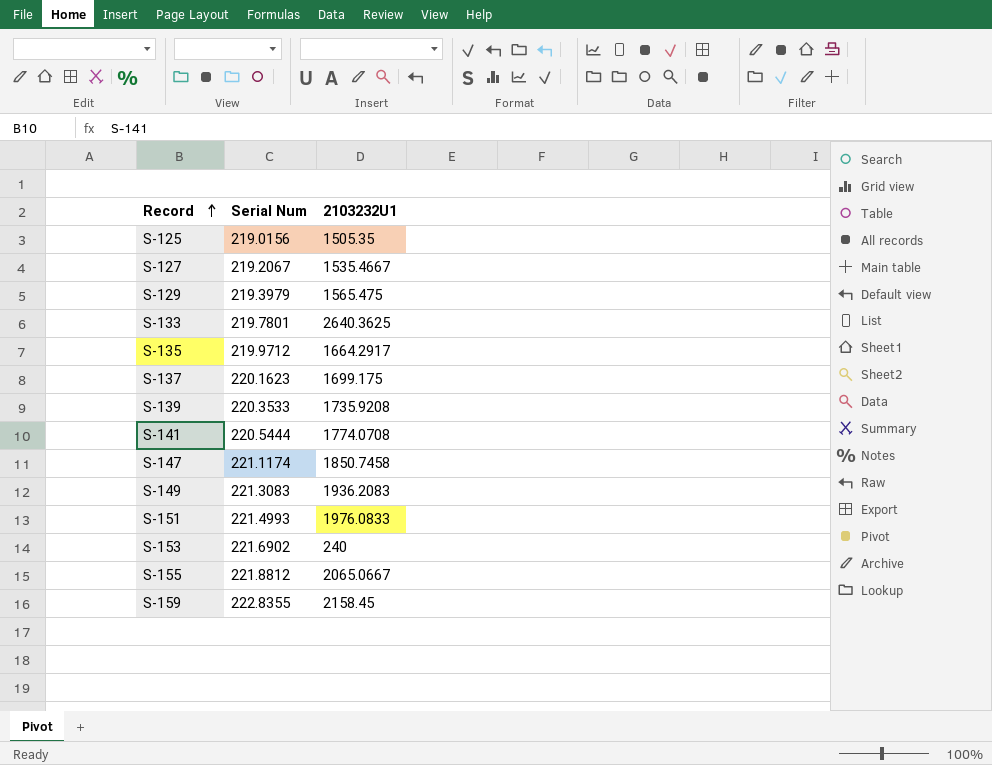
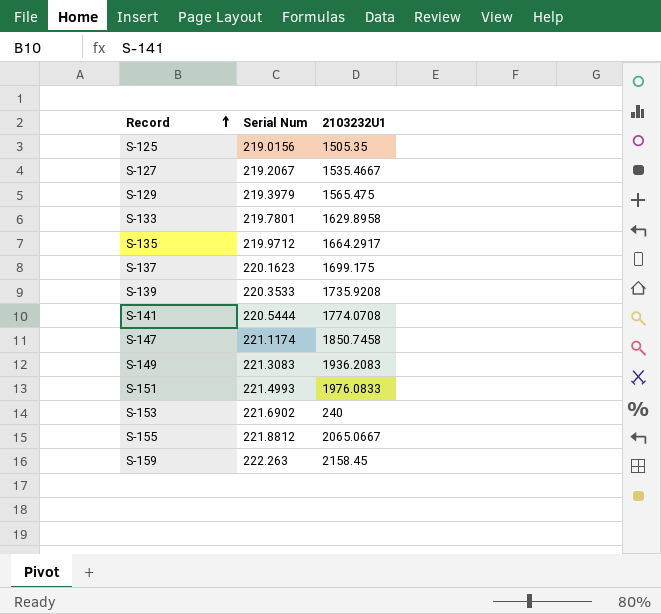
S-133 | 2103232U1: 2640.3625 -> 1629.8958
S-159 | Serial Num: 222.8355 -> 222.263

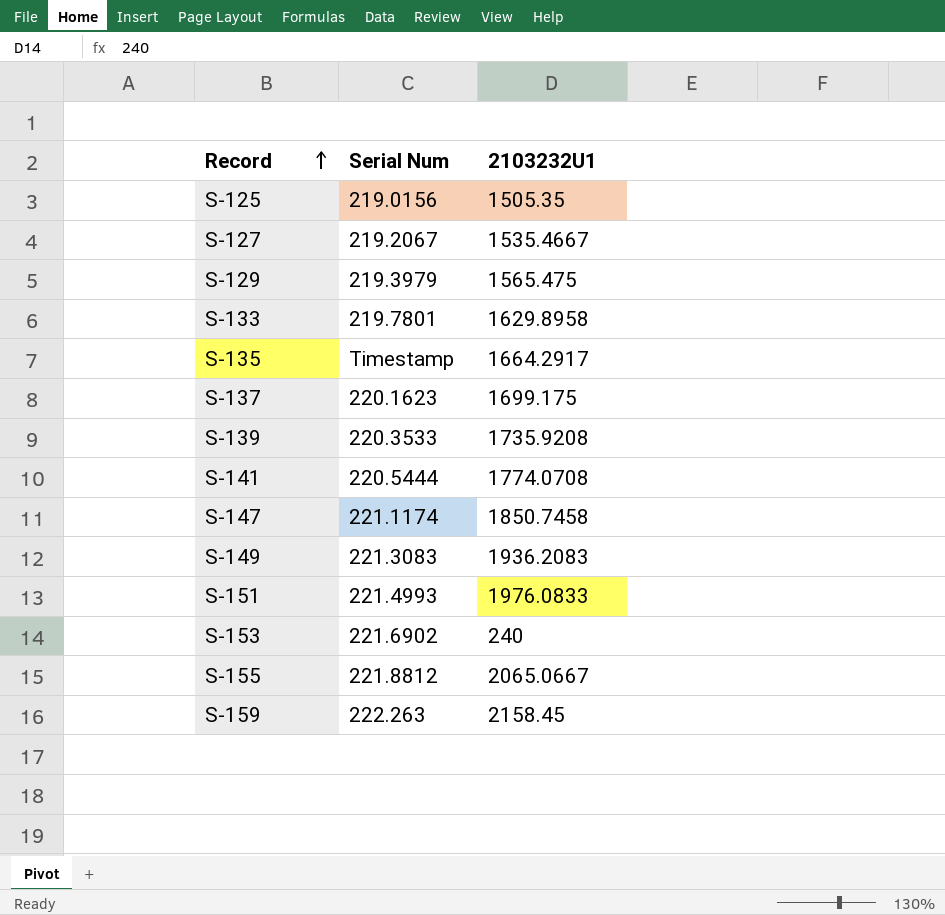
S-135 | Serial Num: 219.9712 -> Timestamp

